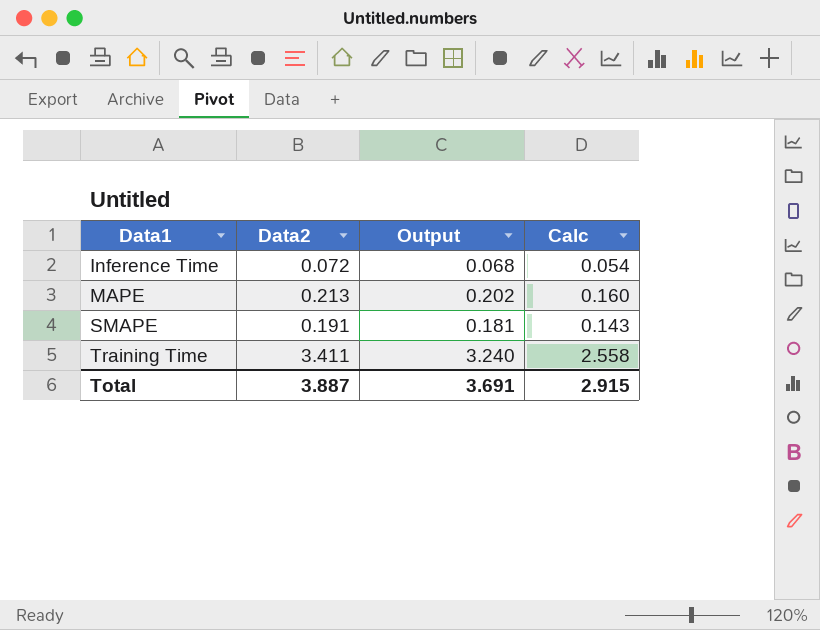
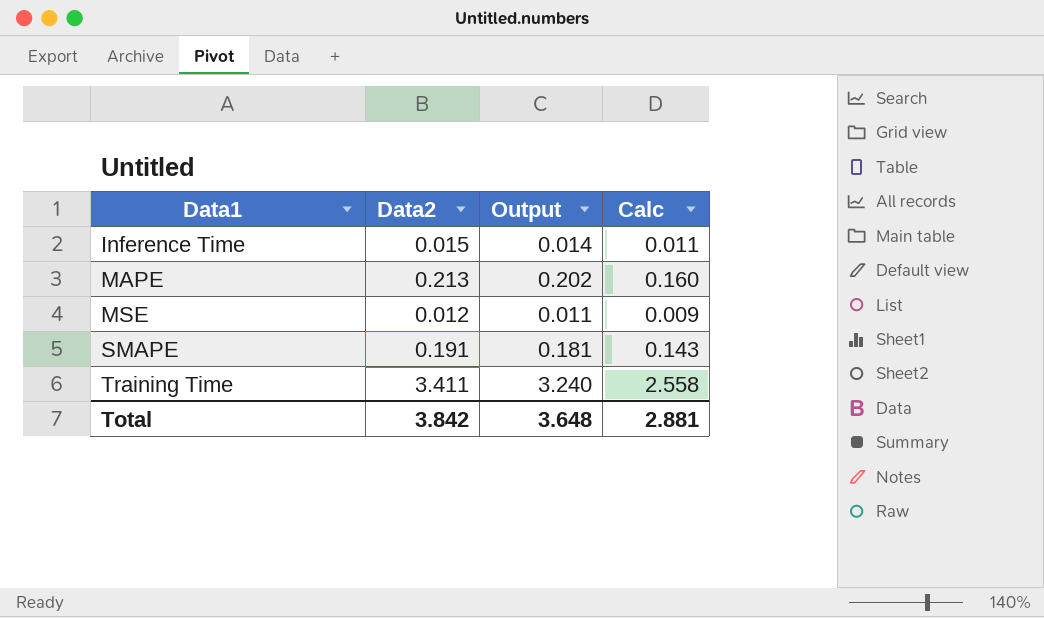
Inference Time | Data2: 0.072 -> 0.015
Inference Time | Output: 0.068 -> 0.014
Inference Time | Calc: 0.054 -> 0.011
row MSE: none -> 0.012 | 0.011 | 0.009
Total | Data2: 3.887 -> 3.842
Total | Output: 3.691 -> 3.648
Total | Calc: 2.915 -> 2.881

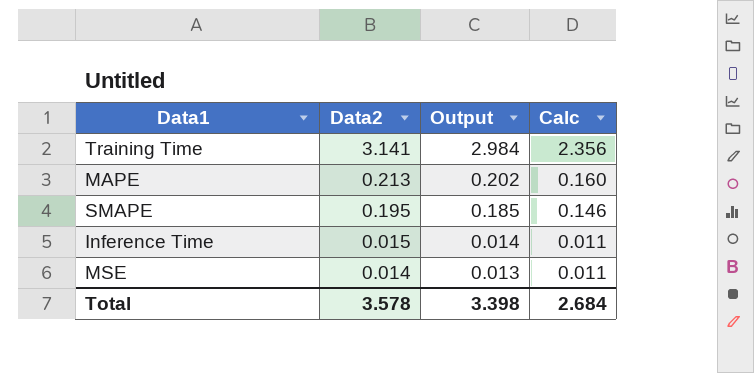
row order: Data1 ascending -> Data2 descending
Training Time | Data2: 3.411 -> 3.141
Training Time | Output: 3.240 -> 2.984
Training Time | Calc: 2.558 -> 2.356
SMAPE | Data2: 0.191 -> 0.195
SMAPE | Output: 0.181 -> 0.185
SMAPE | Calc: 0.143 -> 0.146
MSE | Data2: 0.012 -> 0.014
MSE | Output: 0.011 -> 0.013
MSE | Calc: 0.009 -> 0.011
Total | Data2: 3.842 -> 3.578
Total | Output: 3.648 -> 3.398
Total | Calc: 2.881 -> 2.684

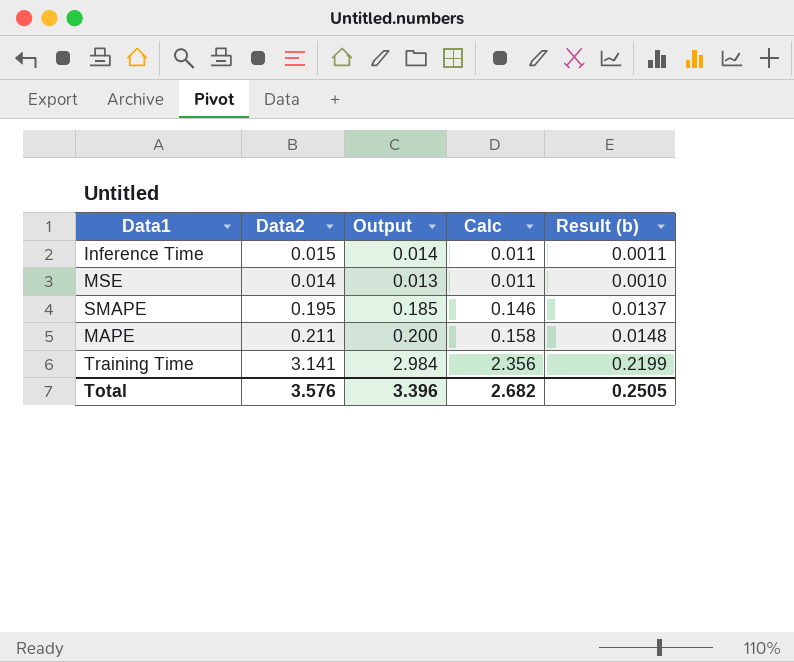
row order: Data2 descending -> Calc ascending
column Result (b) | formula: none -> [Data2] * 0.07
MAPE | Data2: 0.213 -> 0.211
MAPE | Output: 0.202 -> 0.200
MAPE | Calc: 0.160 -> 0.158
Total | Data2: 3.578 -> 3.576
Total | Output: 3.398 -> 3.396
Total | Calc: 2.684 -> 2.682

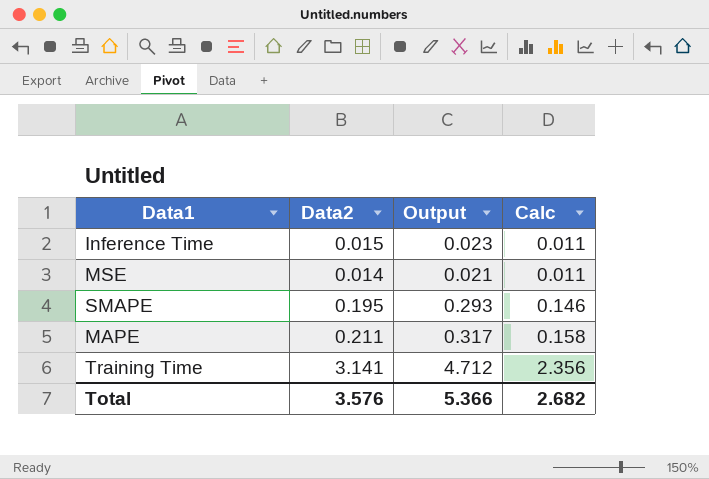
column Result (b) | formula: [Data2] * 0.07 -> none
column Output | formula: [Data2] * 0.95 -> [Data2] * 1.5
Total | Output: 3.396 -> 5.366

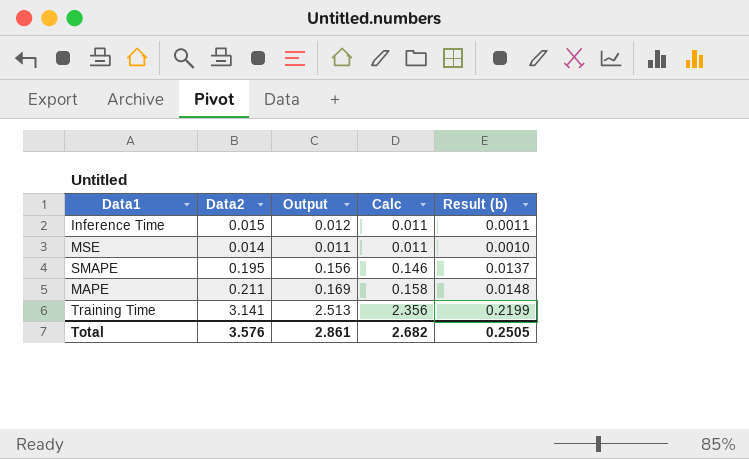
column Output | formula: [Data2] * 1.5 -> [Data2] * 0.8
column Result (b) | formula: none -> [Data2] * 0.07
Total | Output: 5.366 -> 2.861

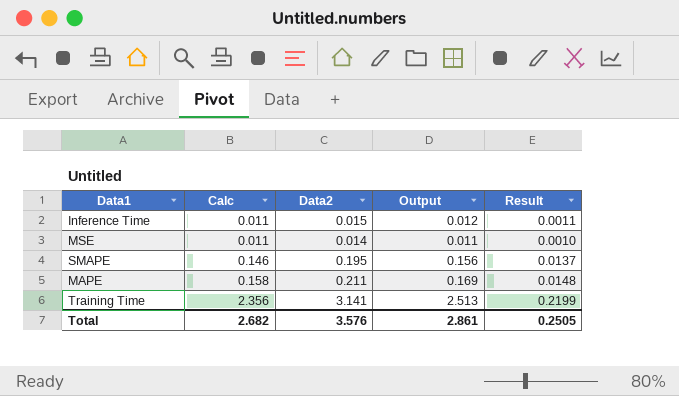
column Calc | position: 4 -> 2
column name: Result (b) -> Result

